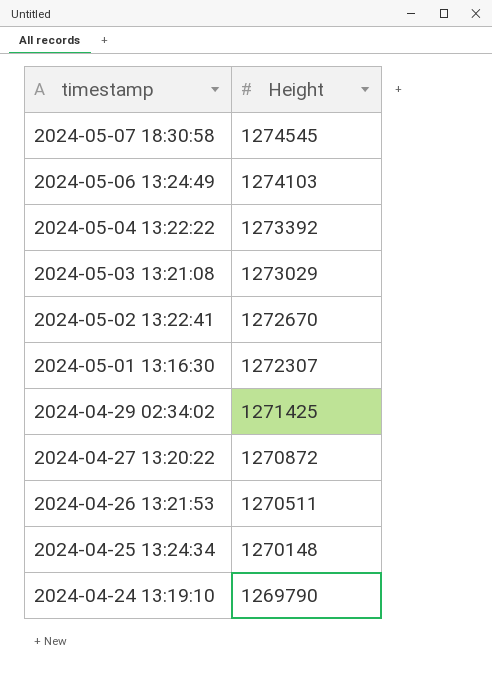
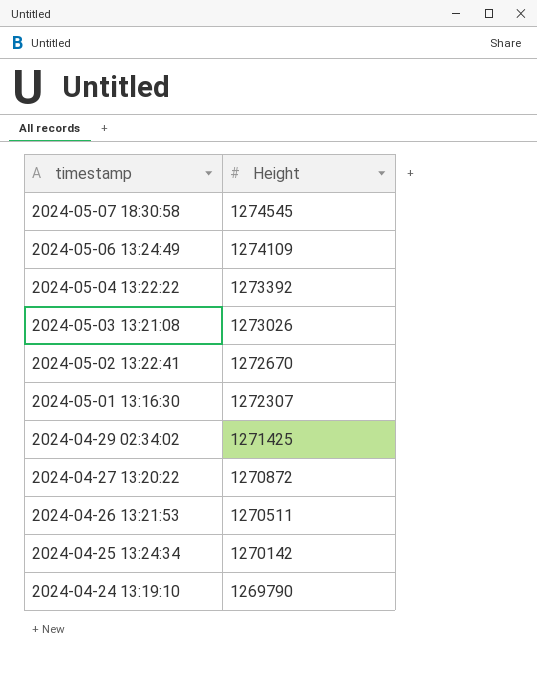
2024-05-06 13:24:49 | Height: 1274103 -> 1274109
2024-05-03 13:21:08 | Height: 1273029 -> 1273026
2024-04-25 13:24:34 | Height: 1270148 -> 1270142

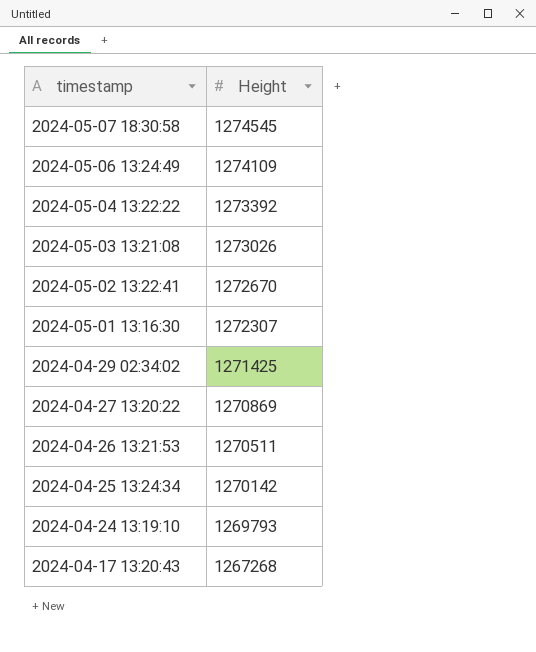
2024-04-27 13:20:22 | Height: 1270872 -> 1270869
2024-04-24 13:19:10 | Height: 1269790 -> 1269793
row 2024-04-17 13:20:43: none -> 1267268

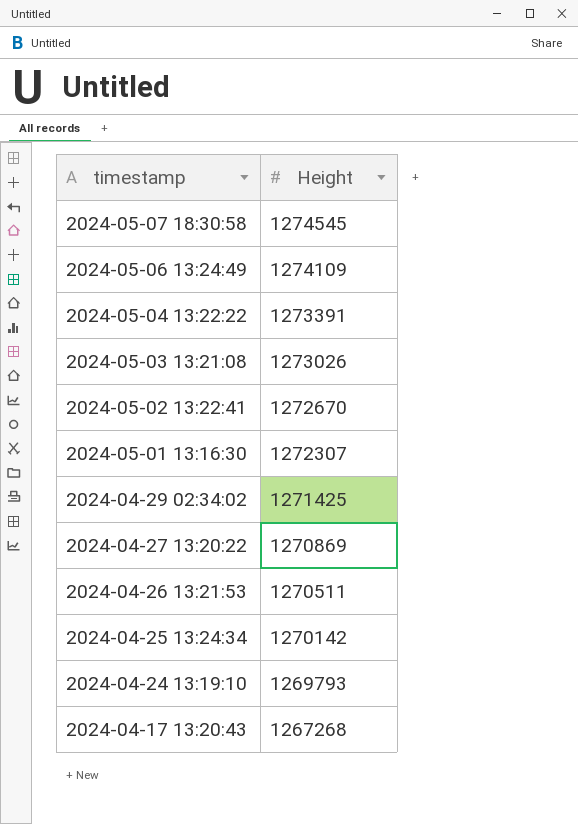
2024-05-04 13:22:22 | Height: 1273392 -> 1273391

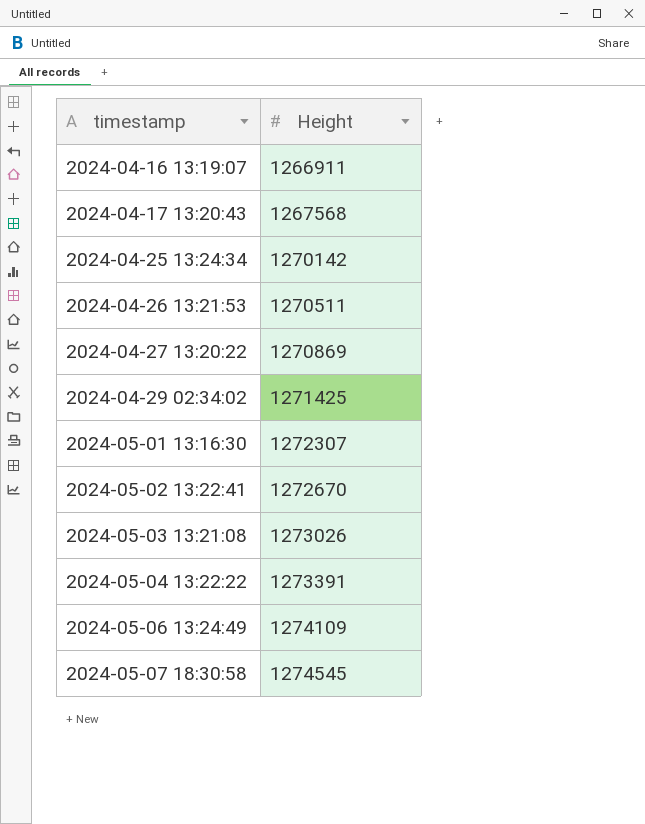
row order: timestamp descending -> timestamp ascending
row 2024-04-24 13:19:10: 1269793 -> none
row 2024-04-16 13:19:07: none -> 1266911
2024-04-17 13:20:43 | Height: 1267268 -> 1267568

